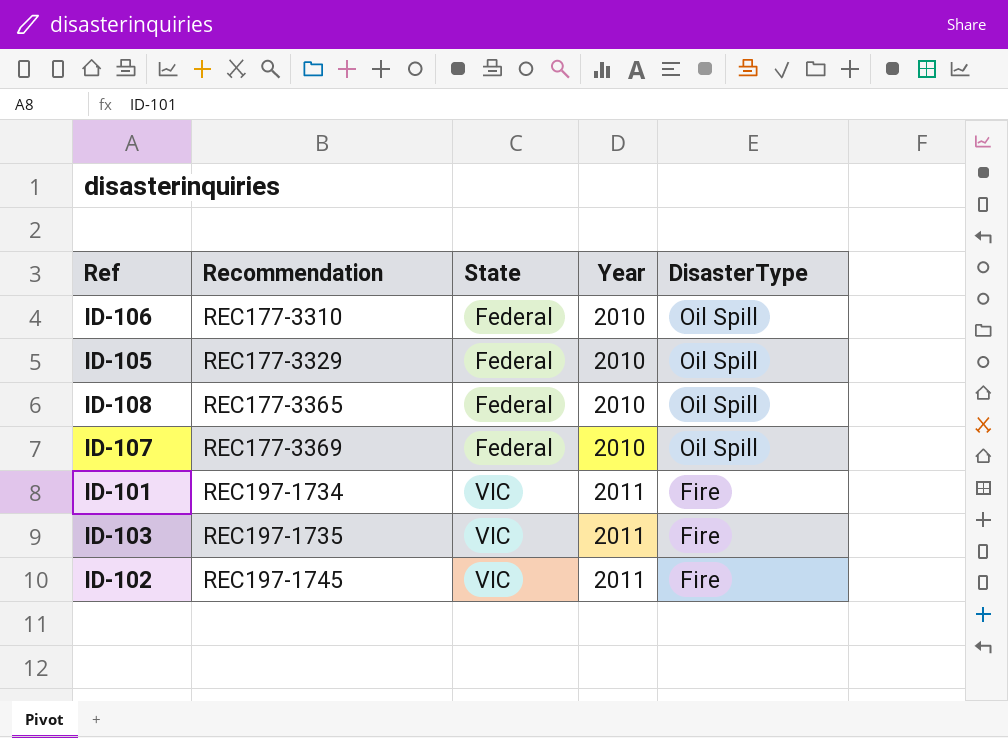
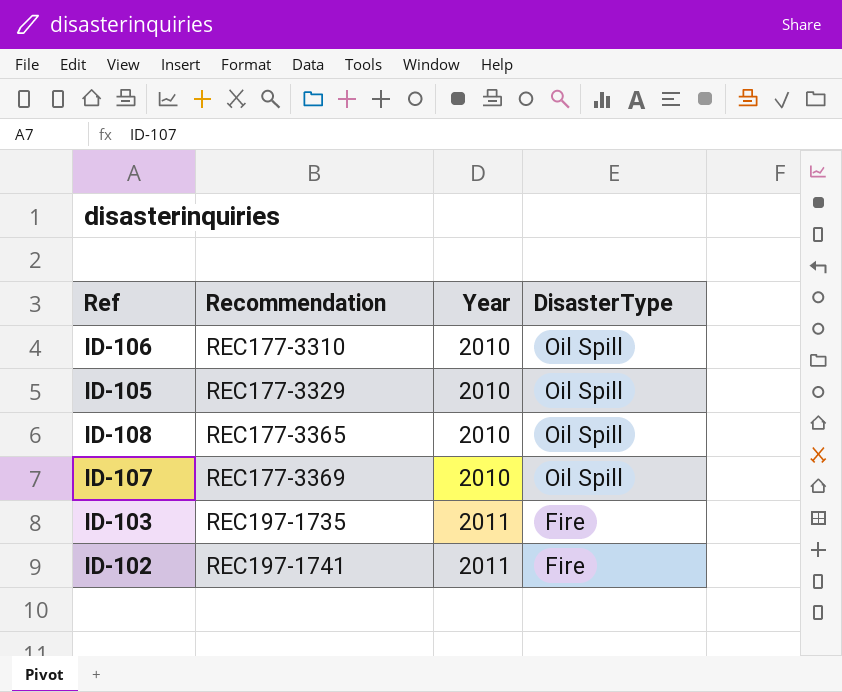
column State | position: 3 -> none
row ID-101: REC197-1734 | VIC | 2011 | Fire -> none
ID-102 | Recommendation: REC197-1745 -> REC197-1741

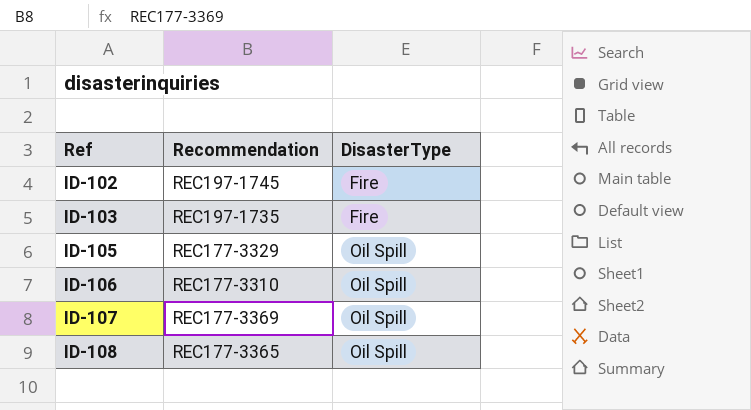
row order: Recommendation ascending -> Ref ascending
column Year | position: 3 -> none
ID-102 | Recommendation: REC197-1741 -> REC197-1745

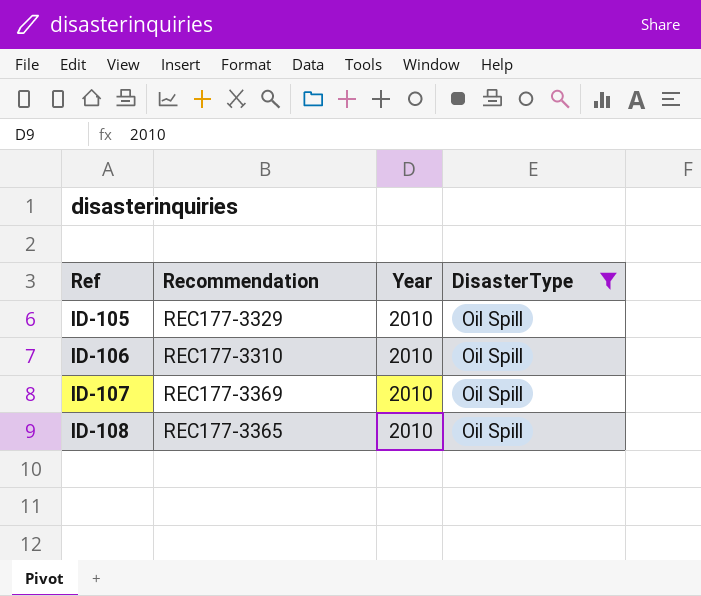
filter: none -> DisasterType = Oil Spill
column Year | position: none -> 3

